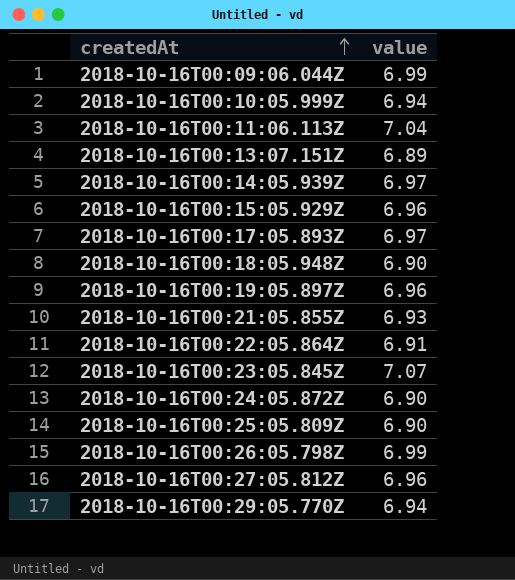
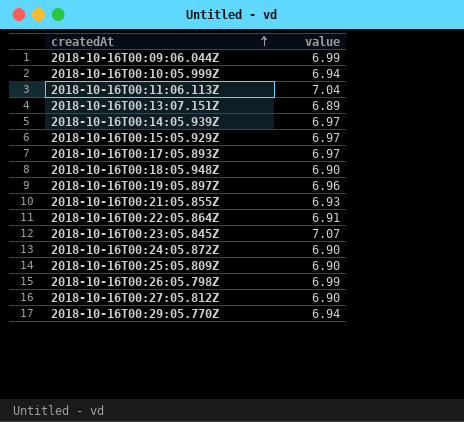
2018-10-16T00:15:05.929Z | value: 6.96 -> 6.97
2018-10-16T00:27:05.812Z | value: 6.96 -> 6.90

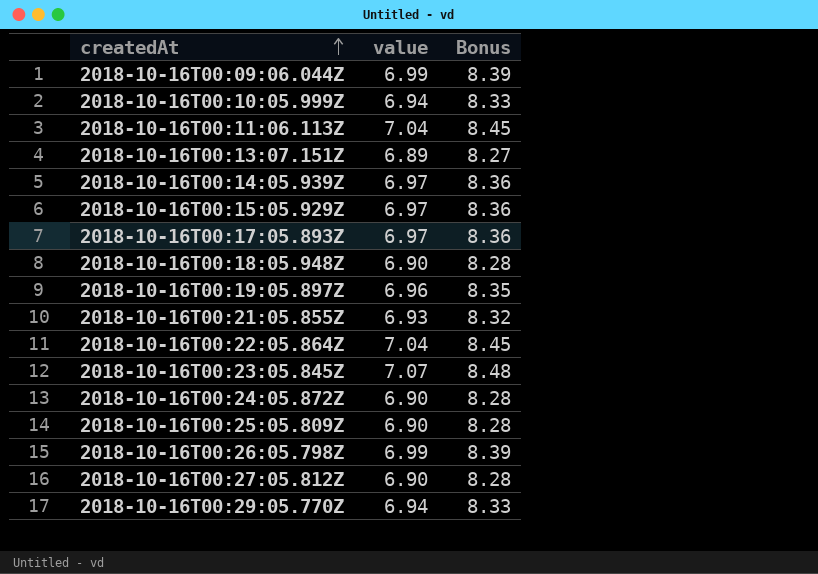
column Bonus | formula: none -> [value] * 1.2
2018-10-16T00:22:05.864Z | value: 6.91 -> 7.04

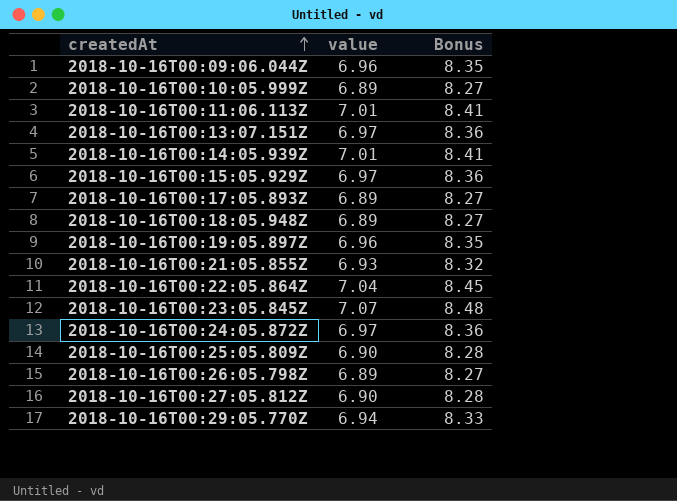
2018-10-16T00:09:06.044Z | value: 6.99 -> 6.96
2018-10-16T00:09:06.044Z | Bonus: 8.39 -> 8.35
2018-10-16T00:10:05.999Z | value: 6.94 -> 6.89
2018-10-16T00:10:05.999Z | Bonus: 8.33 -> 8.27
2018-10-16T00:11:06.113Z | value: 7.04 -> 7.01
2018-10-16T00:11:06.113Z | Bonus: 8.45 -> 8.41
2018-10-16T00:13:07.151Z | value: 6.89 -> 6.97
2018-10-16T00:13:07.151Z | Bonus: 8.27 -> 8.36
2018-10-16T00:14:05.939Z | value: 6.97 -> 7.01
2018-10-16T00:14:05.939Z | Bonus: 8.36 -> 8.41
2018-10-16T00:17:05.893Z | value: 6.97 -> 6.89
2018-10-16T00:17:05.893Z | Bonus: 8.36 -> 8.27
2018-10-16T00:18:05.948Z | value: 6.90 -> 6.89
2018-10-16T00:18:05.948Z | Bonus: 8.28 -> 8.27
2018-10-16T00:24:05.872Z | value: 6.90 -> 6.97
2018-10-16T00:24:05.872Z | Bonus: 8.28 -> 8.36
2018-10-16T00:26:05.798Z | value: 6.99 -> 6.89
2018-10-16T00:26:05.798Z | Bonus: 8.39 -> 8.27

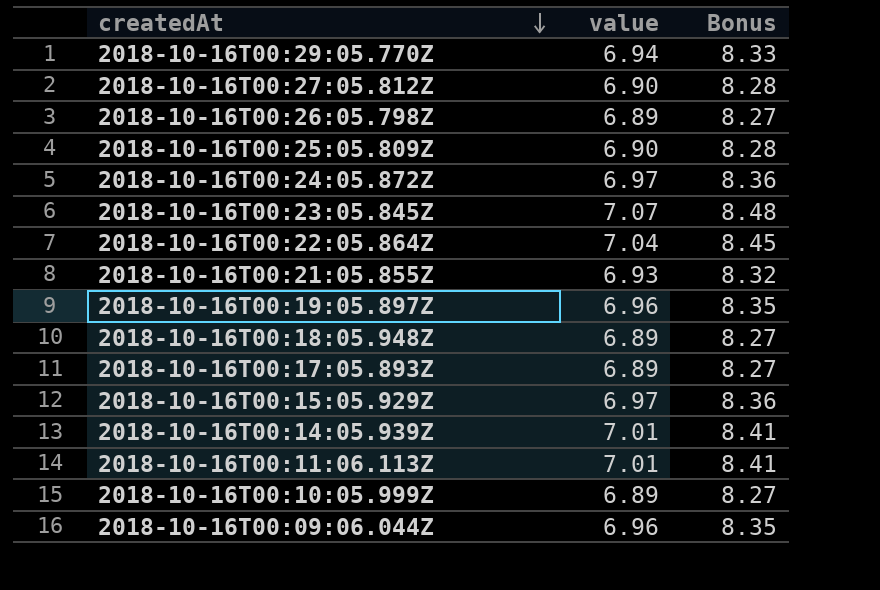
row order: createdAt ascending -> createdAt descending
row 2018-10-16T00:13:07.151Z: 6.97 | 8.36 -> none

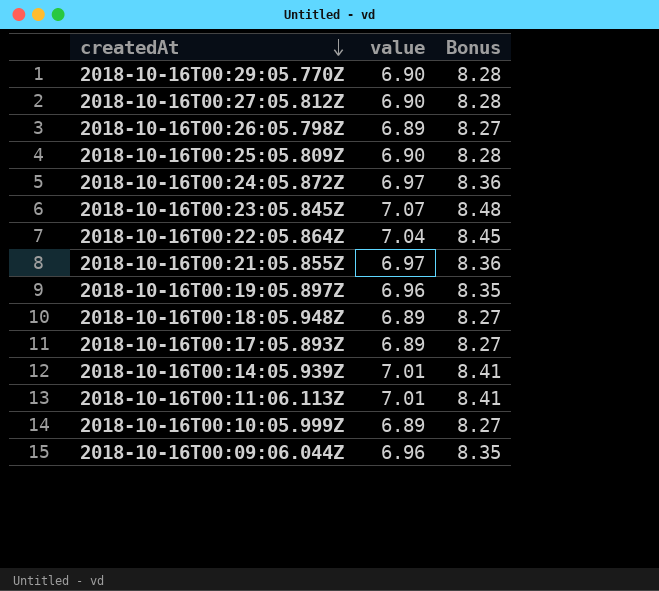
row 2018-10-16T00:15:05.929Z: 6.97 | 8.36 -> none
2018-10-16T00:29:05.770Z | value: 6.94 -> 6.90
2018-10-16T00:29:05.770Z | Bonus: 8.33 -> 8.28
2018-10-16T00:21:05.855Z | value: 6.93 -> 6.97
2018-10-16T00:21:05.855Z | Bonus: 8.32 -> 8.36

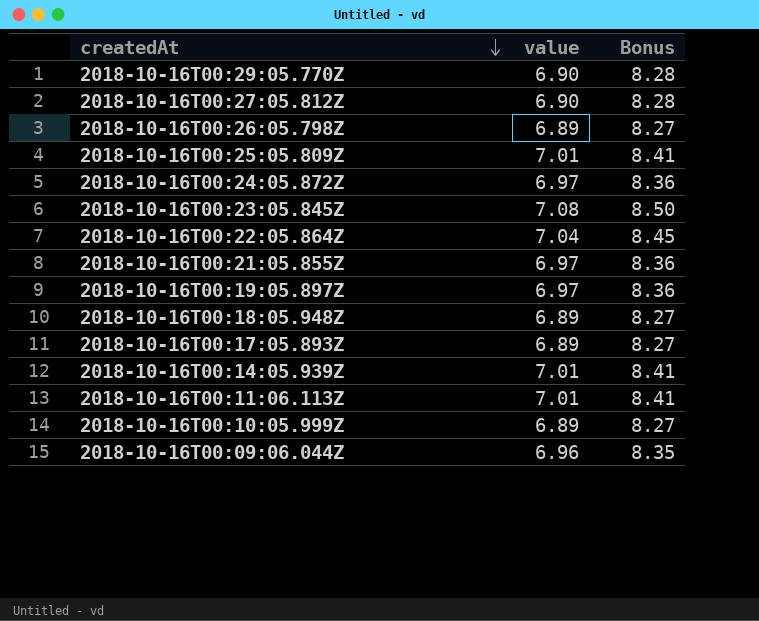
2018-10-16T00:25:05.809Z | value: 6.90 -> 7.01
2018-10-16T00:25:05.809Z | Bonus: 8.28 -> 8.41
2018-10-16T00:23:05.845Z | value: 7.07 -> 7.08
2018-10-16T00:23:05.845Z | Bonus: 8.48 -> 8.50
2018-10-16T00:19:05.897Z | value: 6.96 -> 6.97
2018-10-16T00:19:05.897Z | Bonus: 8.35 -> 8.36

